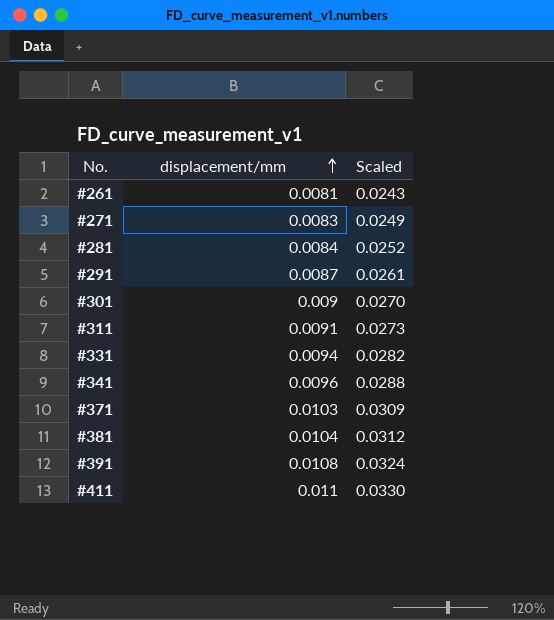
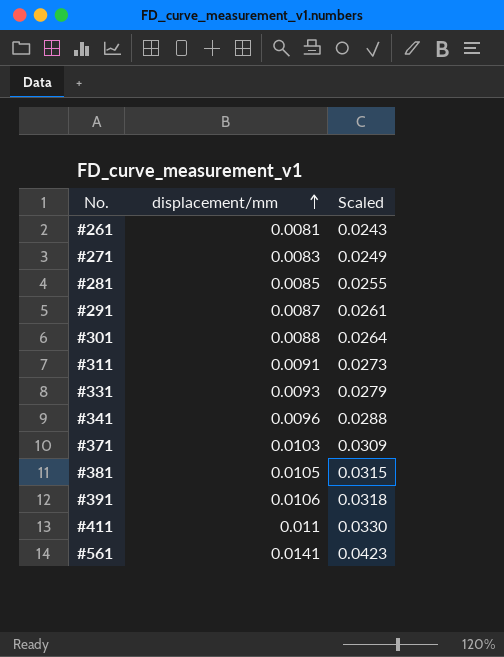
#281 | displacement/mm: 0.0084 -> 0.0085
#281 | Scaled: 0.0252 -> 0.0255
#301 | displacement/mm: 0.009 -> 0.0088
#301 | Scaled: 0.0270 -> 0.0264
#331 | displacement/mm: 0.0094 -> 0.0093
#331 | Scaled: 0.0282 -> 0.0279
#381 | displacement/mm: 0.0104 -> 0.0105
#381 | Scaled: 0.0312 -> 0.0315
#391 | displacement/mm: 0.0108 -> 0.0106
#391 | Scaled: 0.0324 -> 0.0318
row #561: none -> 0.0141 | 0.0423

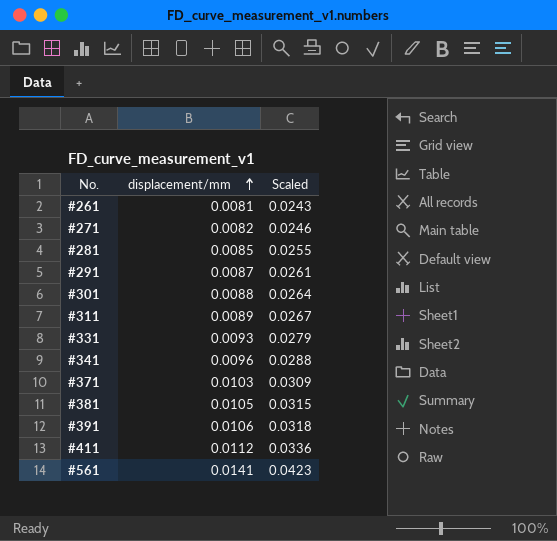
#271 | displacement/mm: 0.0083 -> 0.0082
#271 | Scaled: 0.0249 -> 0.0246
#311 | displacement/mm: 0.0091 -> 0.0089
#311 | Scaled: 0.0273 -> 0.0267
#411 | displacement/mm: 0.011 -> 0.0112
#411 | Scaled: 0.0330 -> 0.0336

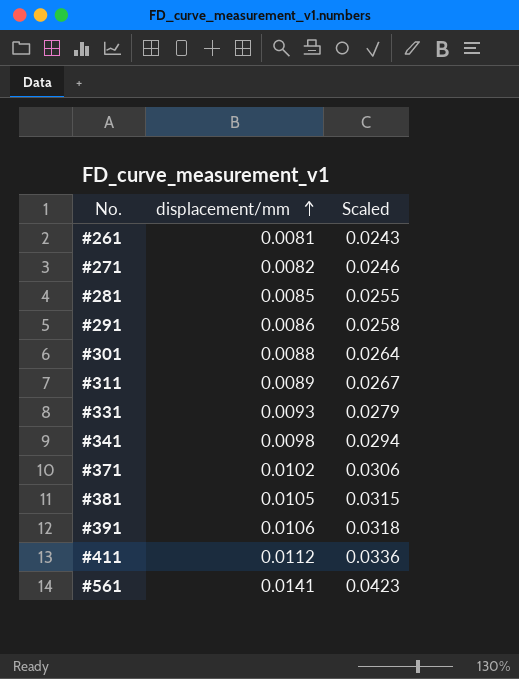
#291 | displacement/mm: 0.0087 -> 0.0086
#291 | Scaled: 0.0261 -> 0.0258
#341 | displacement/mm: 0.0096 -> 0.0098
#341 | Scaled: 0.0288 -> 0.0294
#371 | displacement/mm: 0.0103 -> 0.0102
#371 | Scaled: 0.0309 -> 0.0306

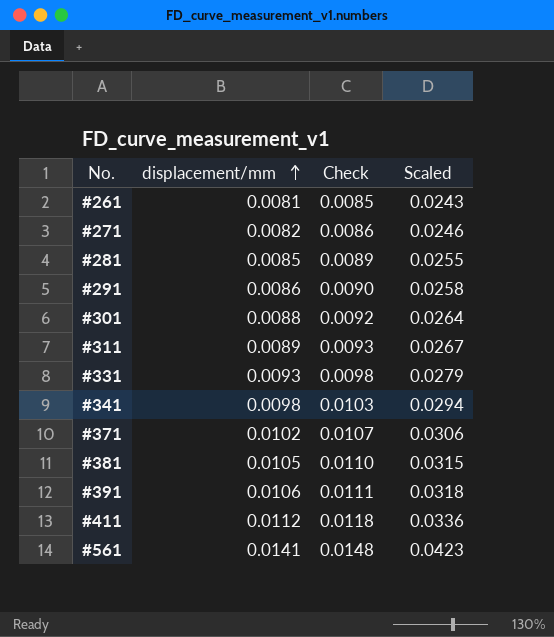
column Check | formula: none -> [displacement/mm] * 1.05

